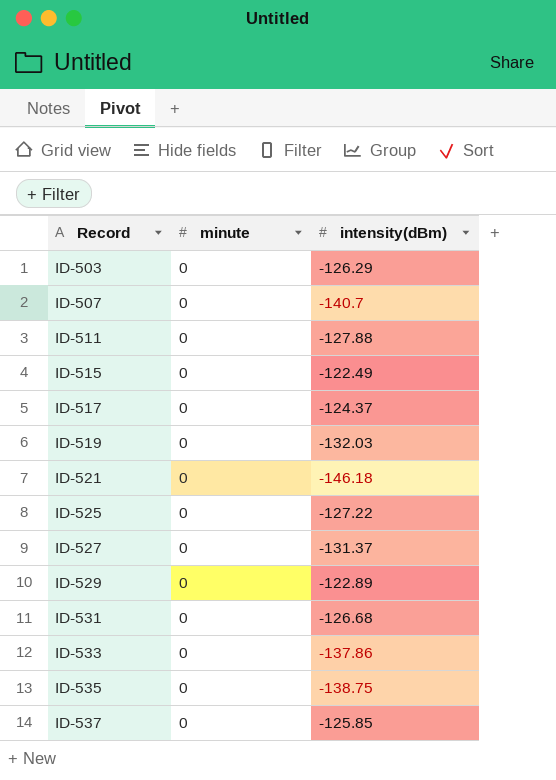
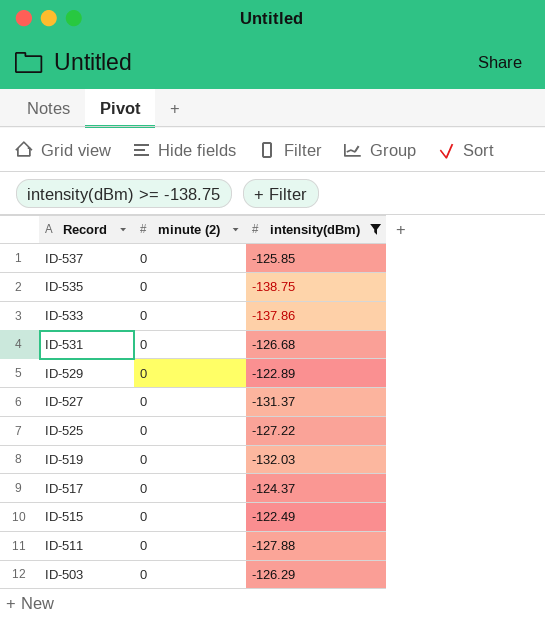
filter: none -> intensity(dBm) >= -138.75
row order: Record ascending -> Record descending
column name: minute -> minute (2)

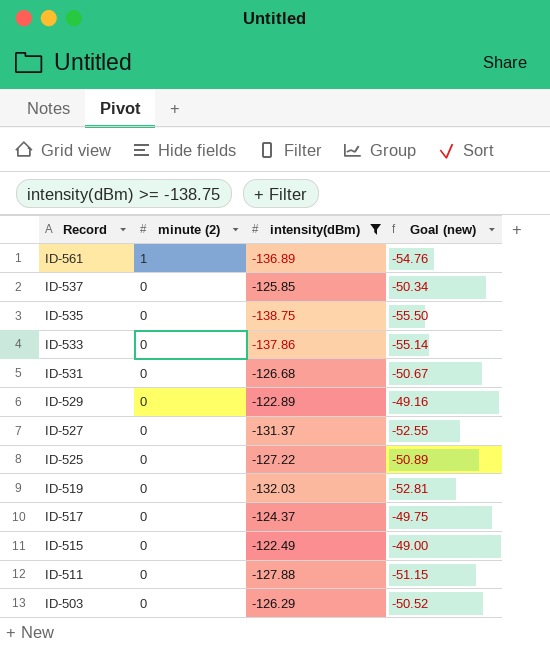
column Goal (new) | formula: none -> [intensity(dBm)] * 0.4
row ID-561: none -> 1 | -136.89 | -54.76

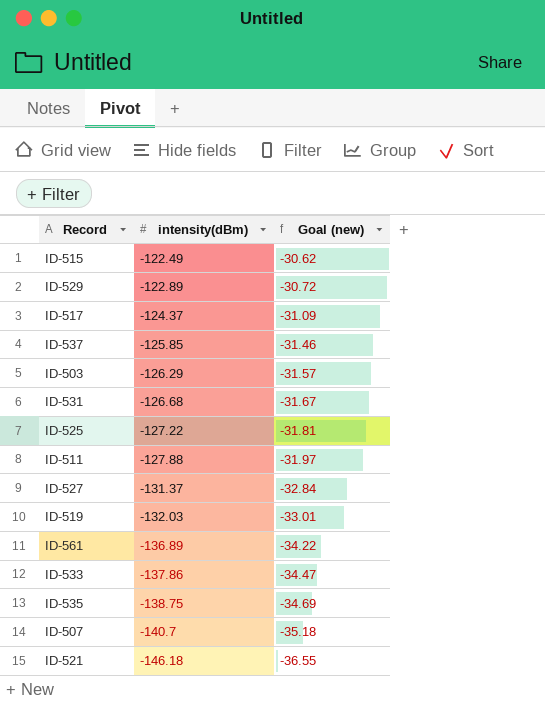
filter: intensity(dBm) >= -138.75 -> none
row order: Record descending -> intensity(dBm) descending
column minute (2) | position: 2 -> none
column Goal (new) | formula: [intensity(dBm)] * 0.4 -> [intensity(dBm)] * 0.25

